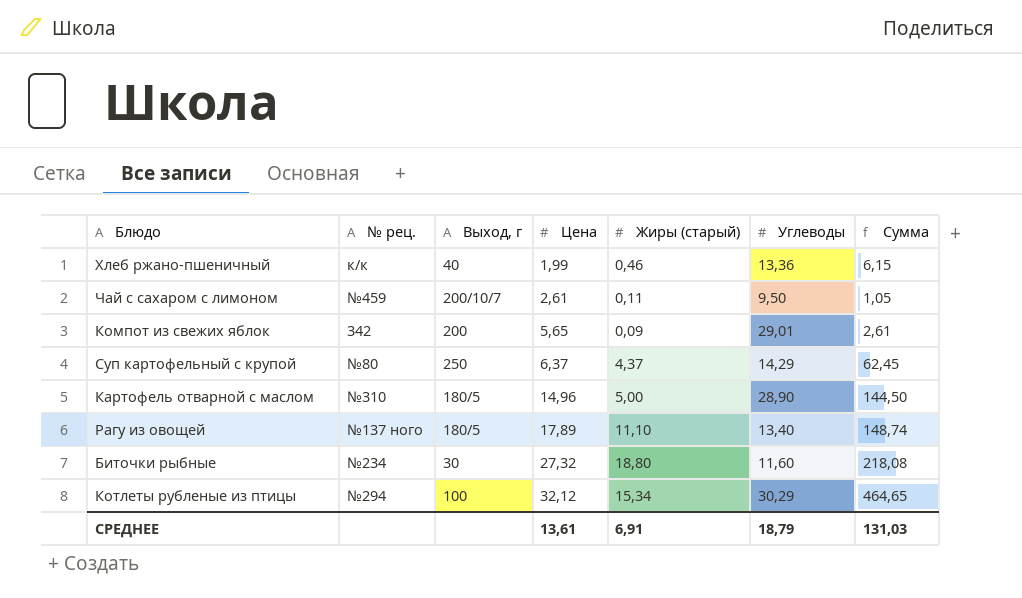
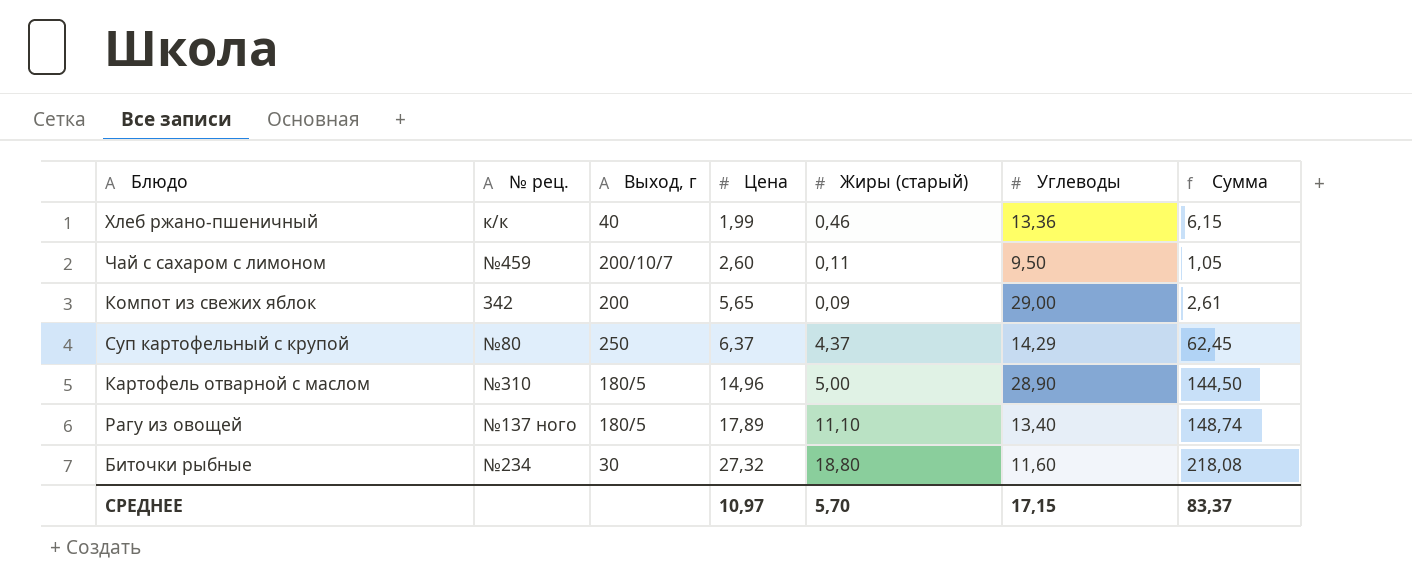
row Котлеты рубленые из птицы: №294 | 100 | 32,12 | 15,34 | 30,29 | 464,65 -> none
Чай с сахаром с лимоном | Цена: 2,61 -> 2,60
Компот из свежих яблок | Углеводы: 29,01 -> 29,00
СРЕДНЕЕ | Цена: 13,61 -> 10,97
СРЕДНЕЕ | Жиры (старый): 6,91 -> 5,70
СРЕДНЕЕ | Углеводы: 18,79 -> 17,15
СРЕДНЕЕ | Сумма: 131,03 -> 83,37

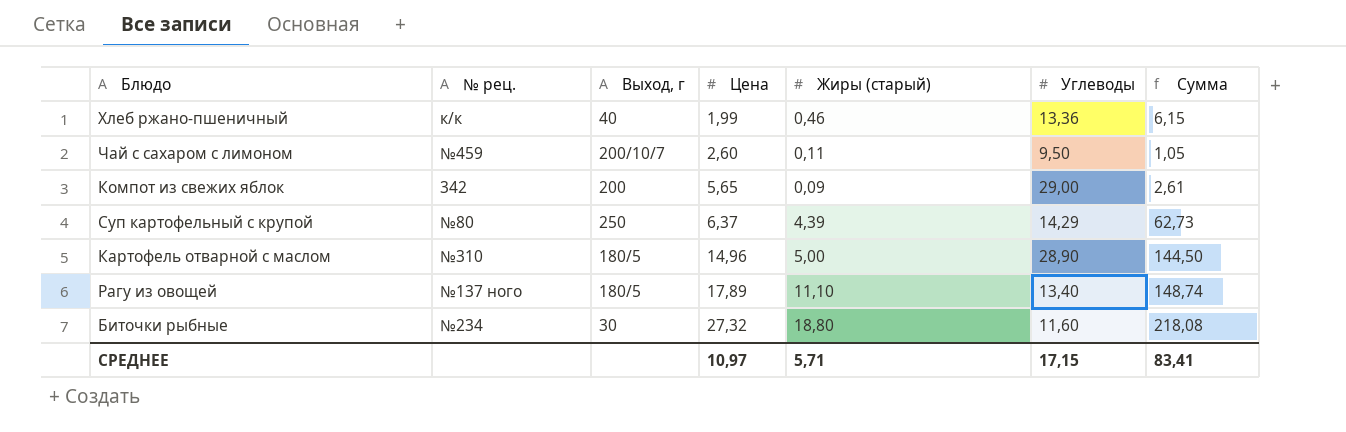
Суп картофельный с крупой | Жиры (старый): 4,37 -> 4,39
Суп картофельный с крупой | Сумма: 62,45 -> 62,73
СРЕДНЕЕ | Жиры (старый): 5,70 -> 5,71
СРЕДНЕЕ | Сумма: 83,37 -> 83,41

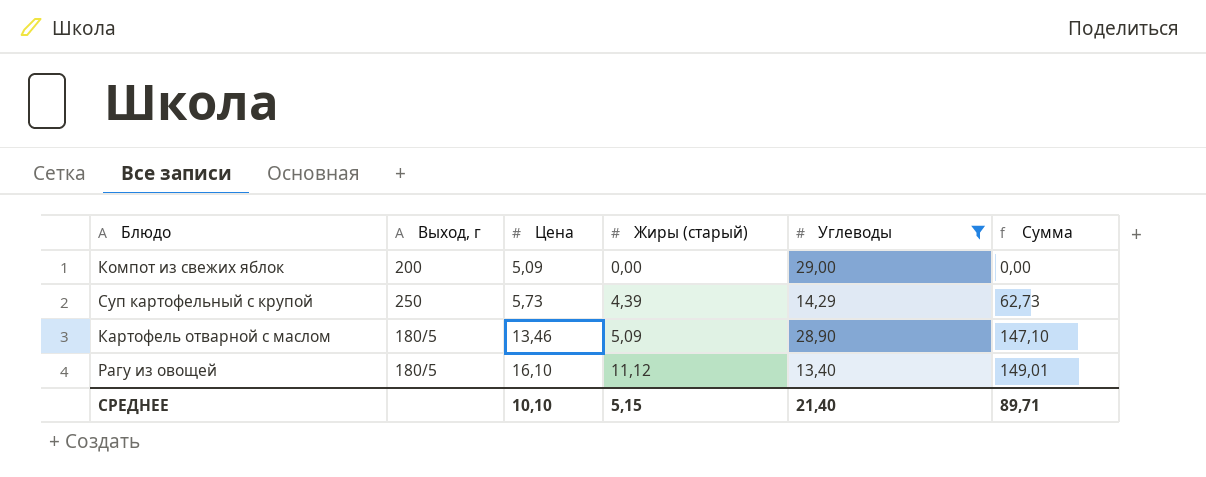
filter: none -> Углеводы >= 13,40
column № рец. | position: 2 -> none
Компот из свежих яблок | Цена: 5,65 -> 5,09
Компот из свежих яблок | Жиры (старый): 0,09 -> 0,00
Компот из свежих яблок | Сумма: 2,61 -> 0,00
Суп картофельный с крупой | Цена: 6,37 -> 5,73
Картофель отварной с маслом | Цена: 14,96 -> 13,46
Картофель отварной с маслом | Жиры (старый): 5,00 -> 5,09
Картофель отварной с маслом | Сумма: 144,50 -> 147,10
Рагу из овощей | Цена: 17,89 -> 16,10
Рагу из овощей | Жиры (старый): 11,10 -> 11,12
Рагу из овощей | Сумма: 148,74 -> 149,01
СРЕДНЕЕ | Цена: 10,97 -> 10,10
СРЕДНЕЕ | Жиры (старый): 5,71 -> 5,15
СРЕДНЕЕ | Углеводы: 17,15 -> 21,40
СРЕДНЕЕ | Сумма: 83,41 -> 89,71

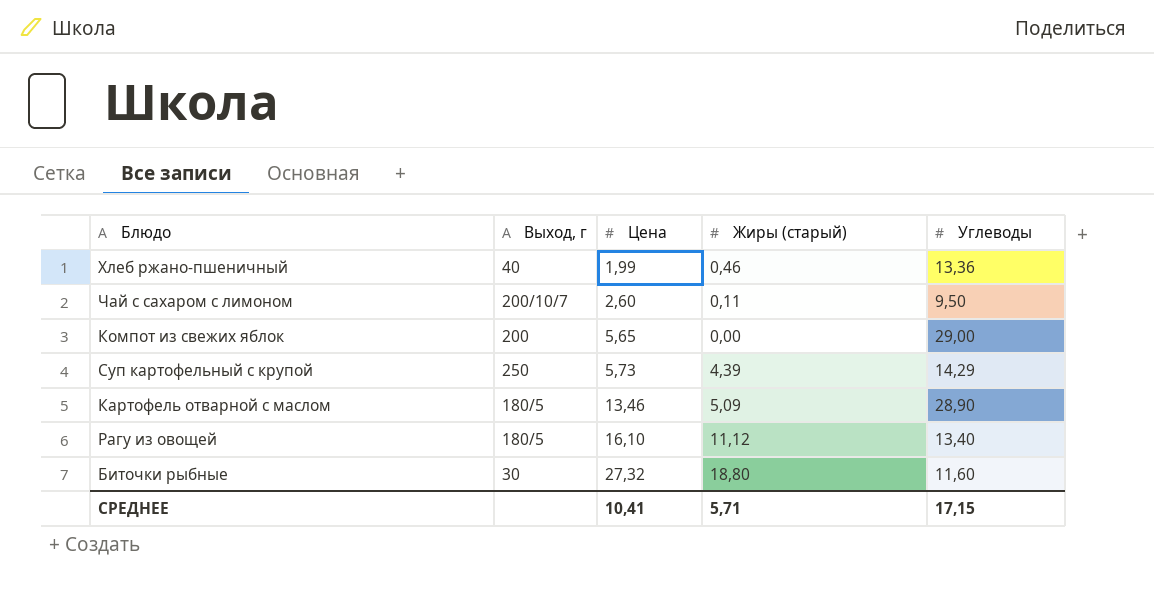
filter: Углеводы >= 13,40 -> none
column Сумма | formula: [Жиры (старый)] * [Углеводы] -> none
Компот из свежих яблок | Цена: 5,09 -> 5,65
СРЕДНЕЕ | Цена: 10,10 -> 10,41
СРЕДНЕЕ | Жиры (старый): 5,15 -> 5,71
СРЕДНЕЕ | Углеводы: 21,40 -> 17,15

